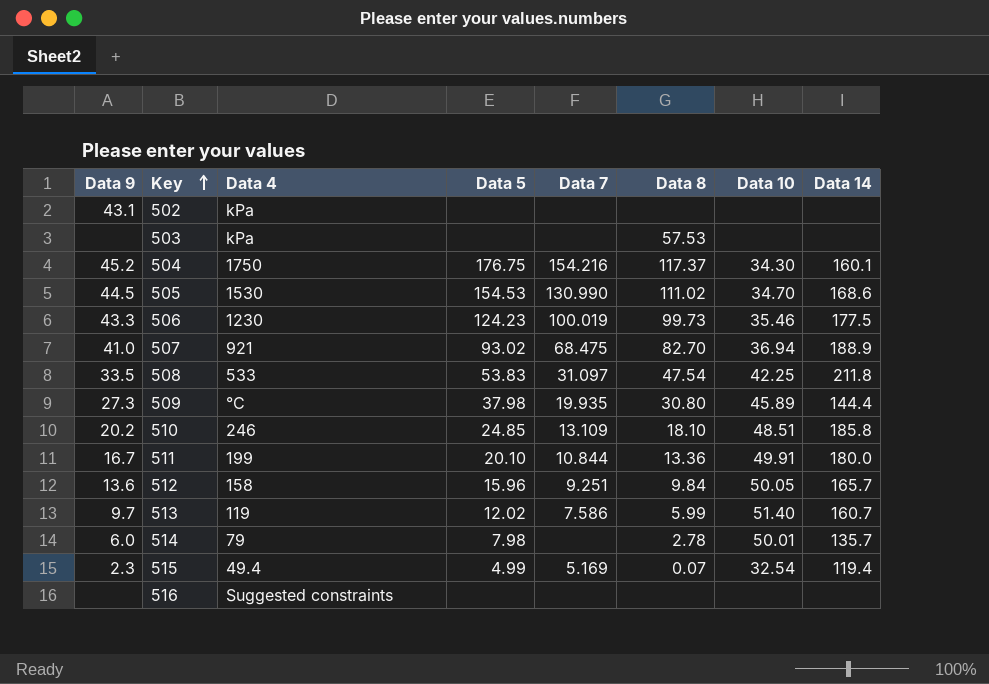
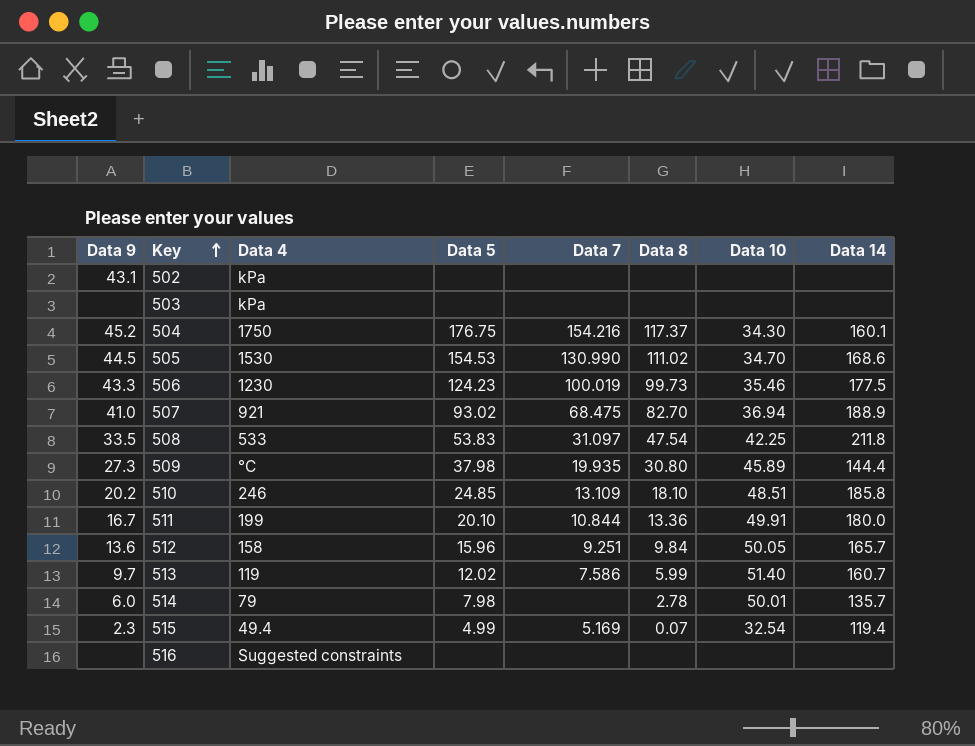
503 | Data 8: 57.53 -> none

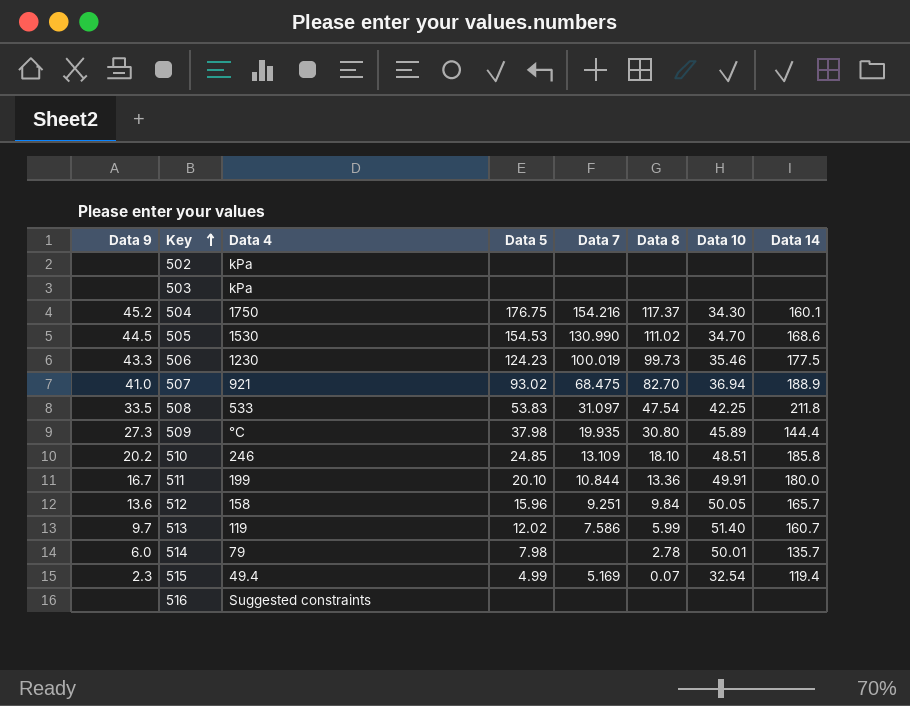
502 | Data 9: 43.1 -> none

